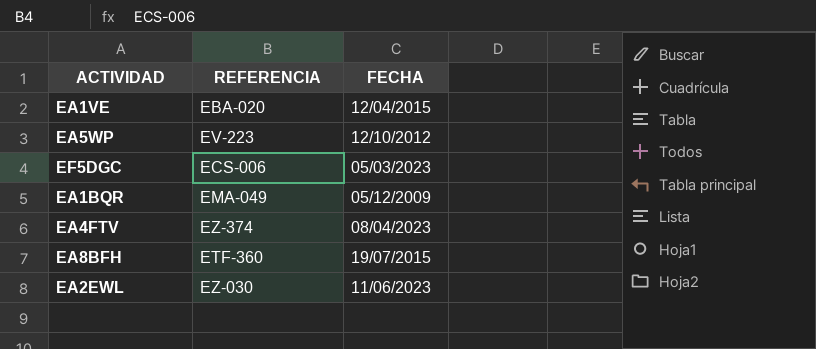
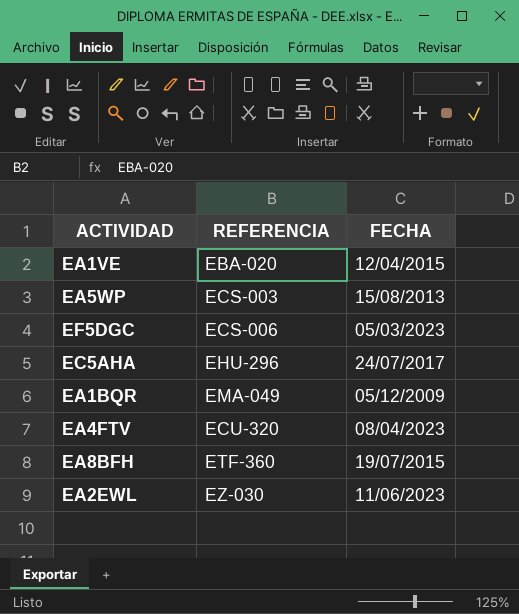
EA5WP | REFERENCIA: EV-223 -> ECS-003
EA5WP | FECHA: 12/10/2012 -> 15/08/2013
row EC5AHA: none -> EHU-296 | 24/07/2017
EA4FTV | REFERENCIA: EZ-374 -> ECU-320

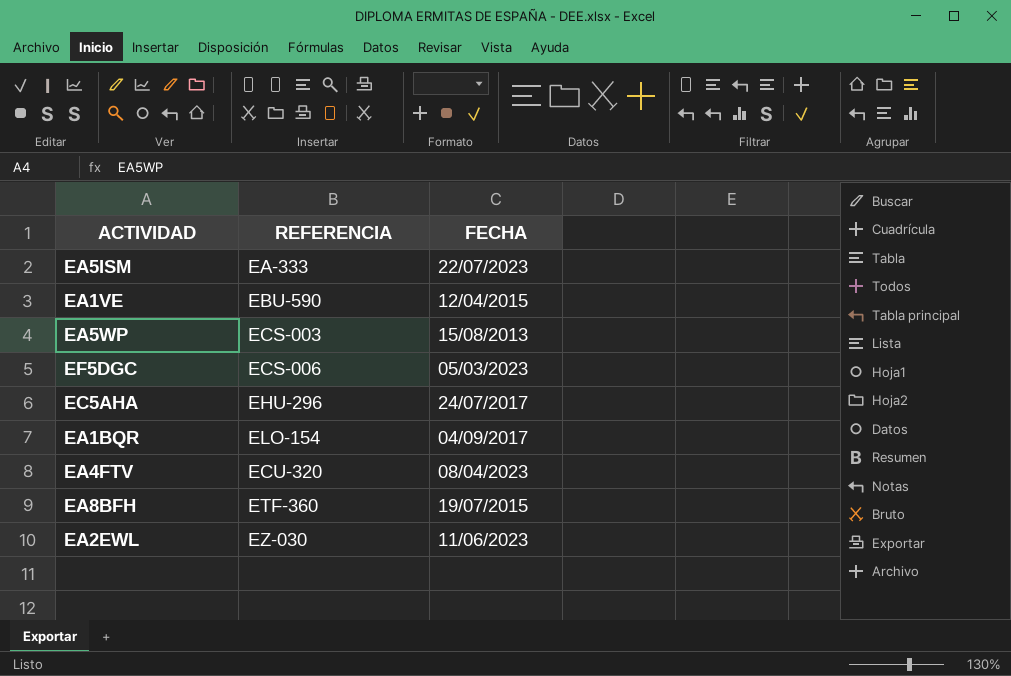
row EA5ISM: none -> EA-333 | 22/07/2023
EA1VE | REFERENCIA: EBA-020 -> EBU-590
EA1BQR | REFERENCIA: EMA-049 -> ELO-154
EA1BQR | FECHA: 05/12/2009 -> 04/09/2017

